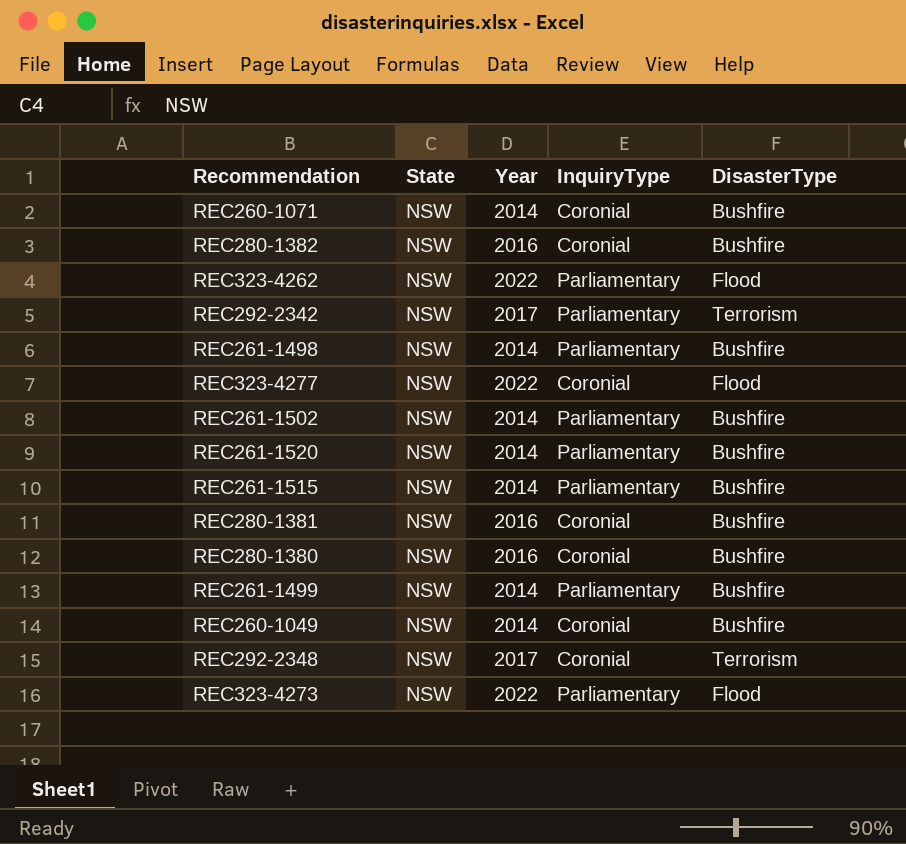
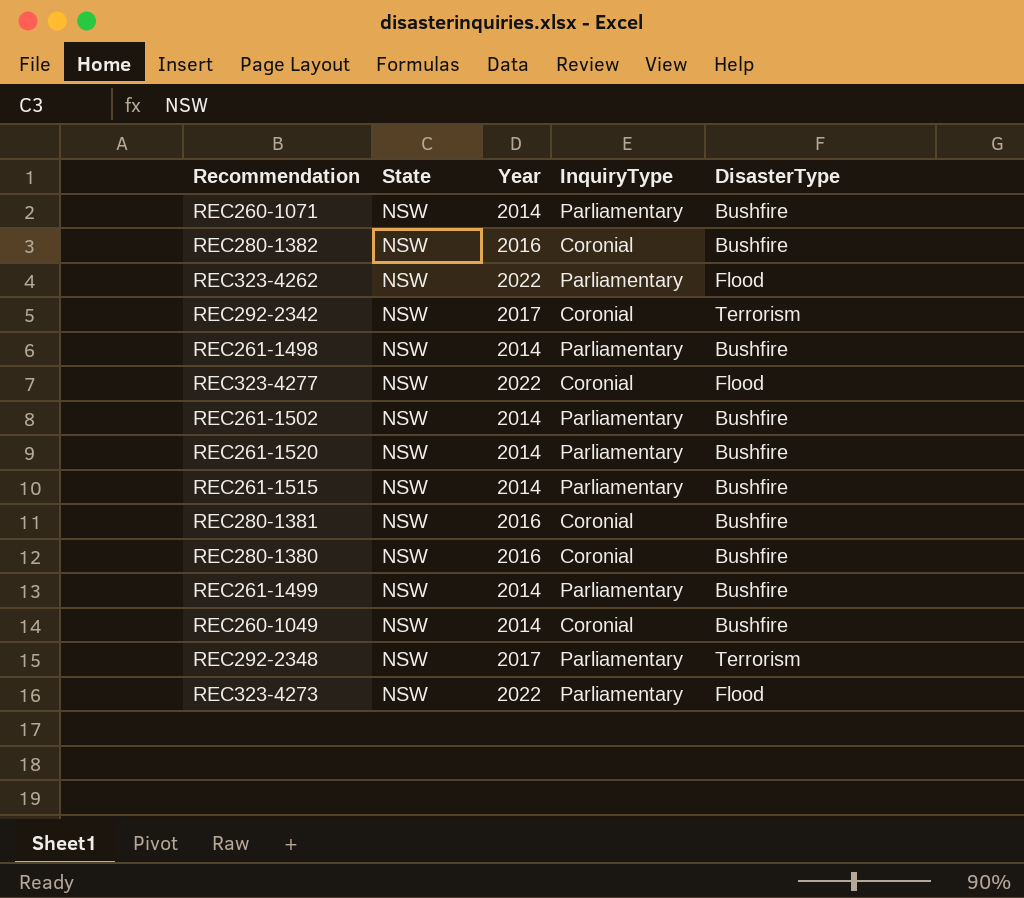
REC260-1071 | InquiryType: Coronial -> Parliamentary
REC292-2342 | InquiryType: Parliamentary -> Coronial
REC292-2348 | InquiryType: Coronial -> Parliamentary

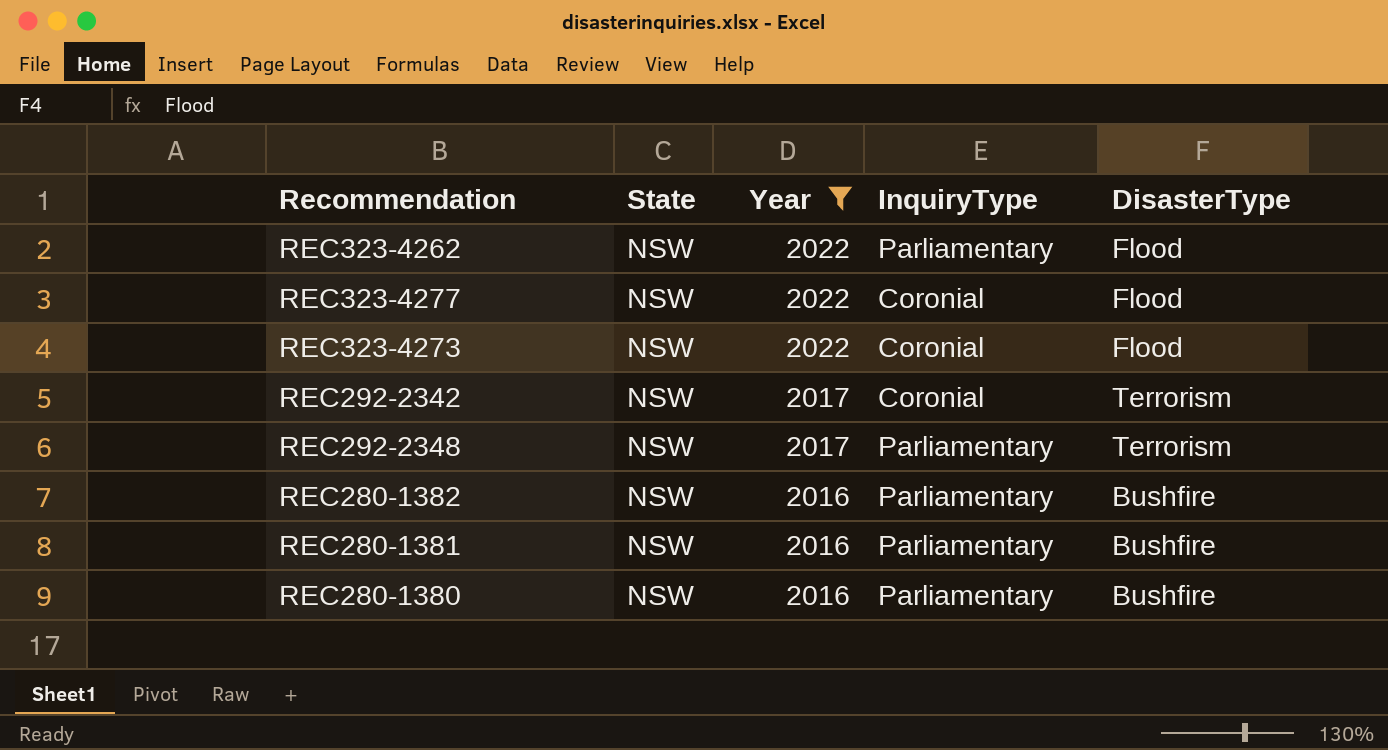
filter: none -> Year != 2014
row order: none -> Year descending
REC323-4273 | InquiryType: Parliamentary -> Coronial
REC280-1382 | InquiryType: Coronial -> Parliamentary
REC280-1381 | InquiryType: Coronial -> Parliamentary
REC280-1380 | InquiryType: Coronial -> Parliamentary

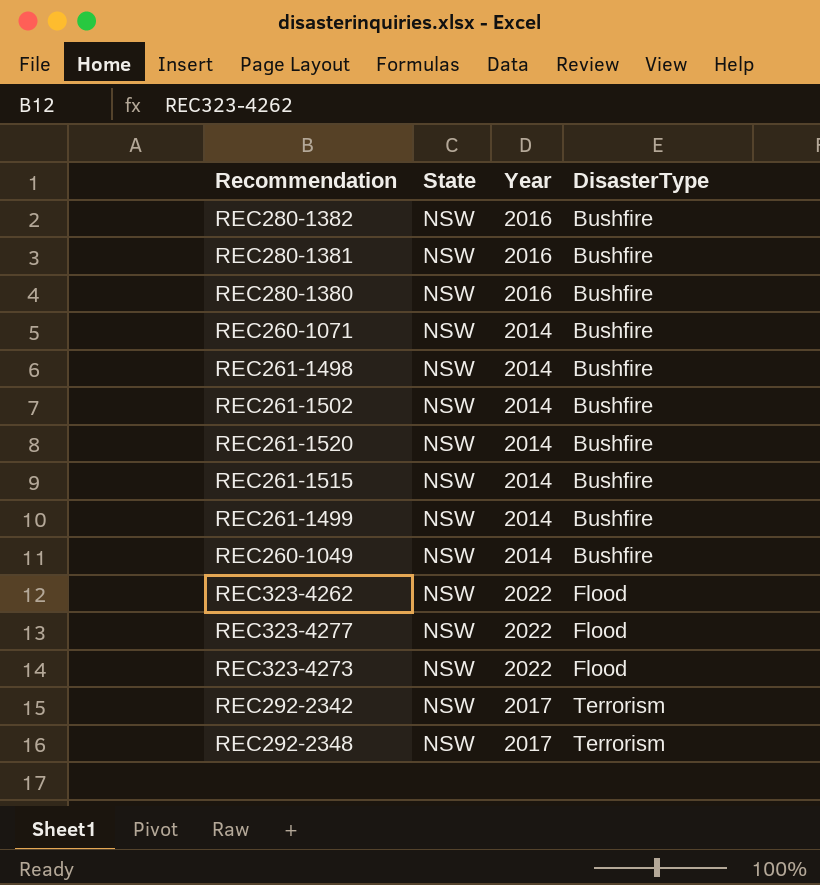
filter: Year != 2014 -> none
row order: Year descending -> DisasterType ascending
column InquiryType | position: 4 -> none

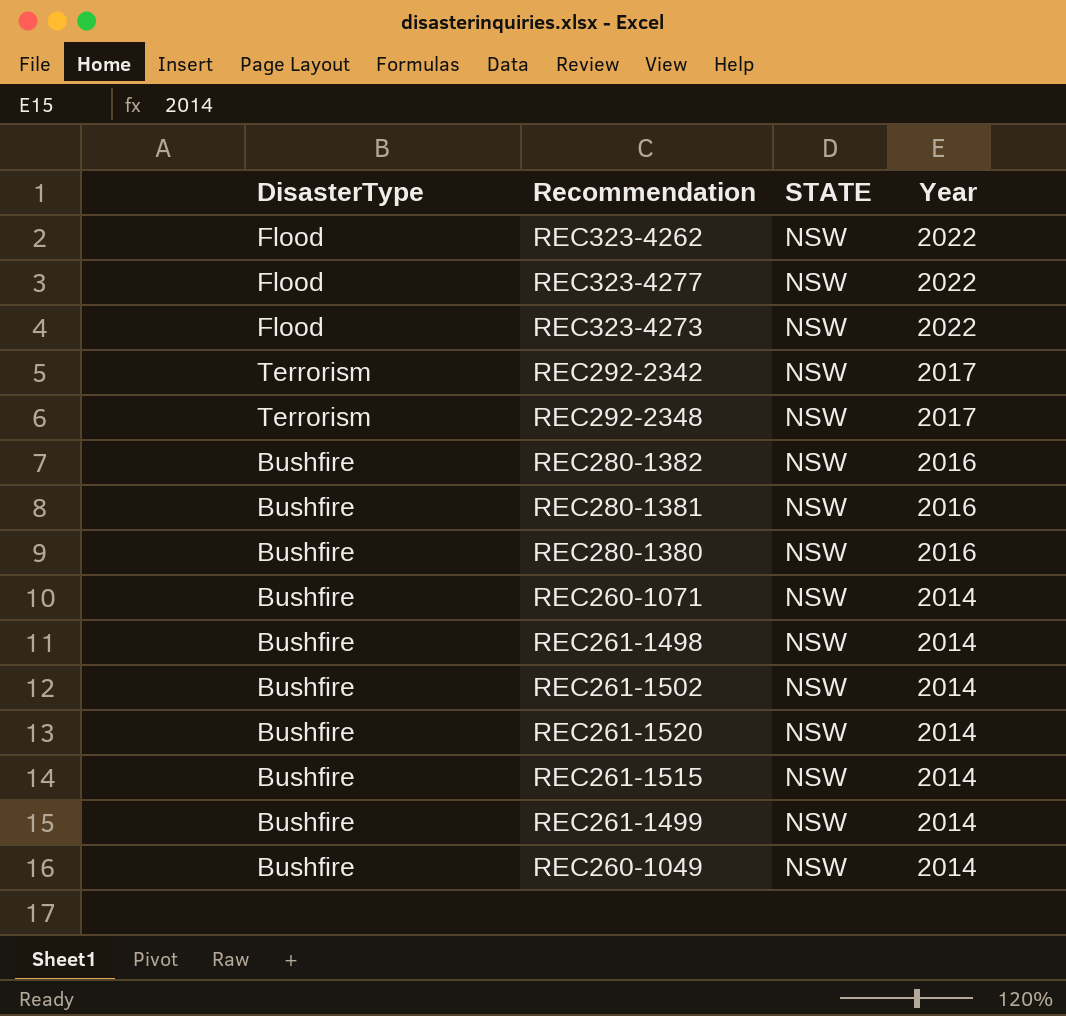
row order: DisasterType ascending -> Year descending
column DisasterType | position: 4 -> 1
column name: State -> STATE

